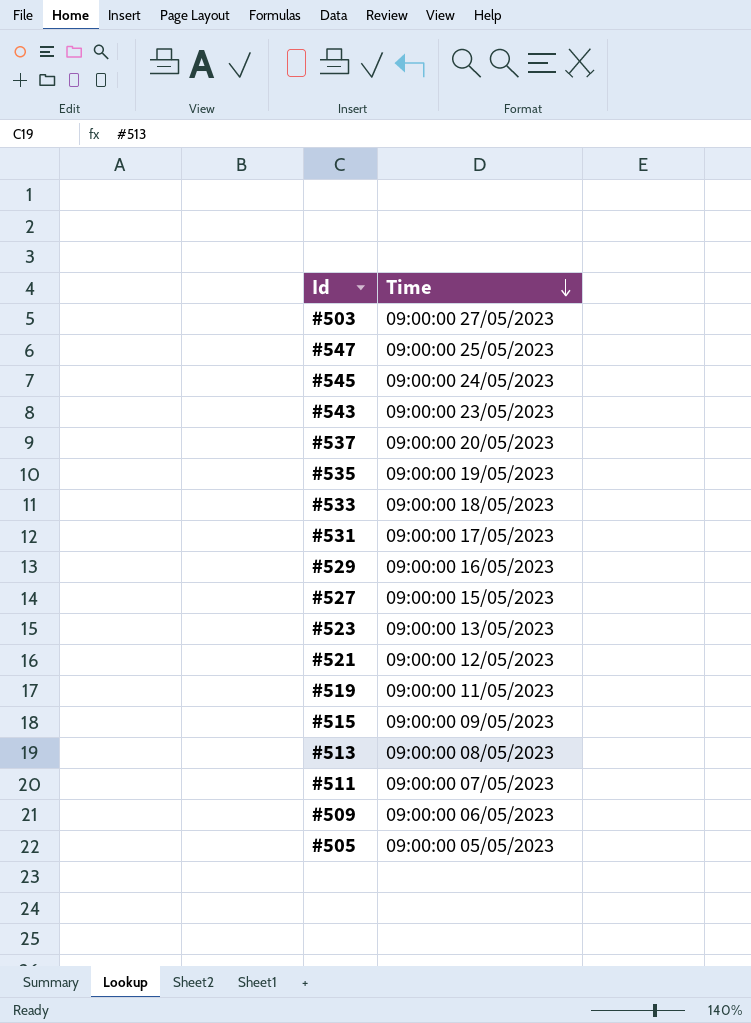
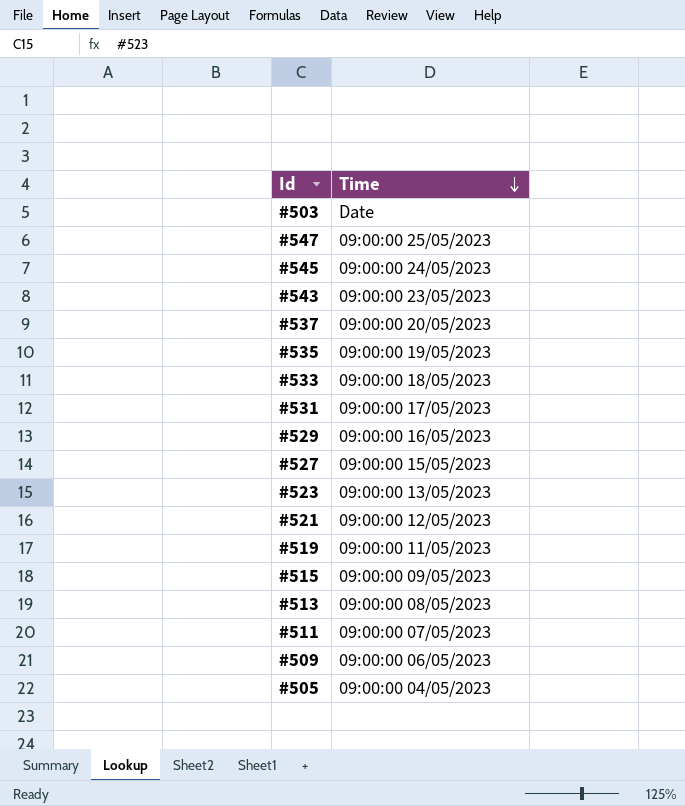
#503 | Time: 09:00:00 27/05/2023 -> Date
#505 | Time: 09:00:00 05/05/2023 -> 09:00:00 04/05/2023

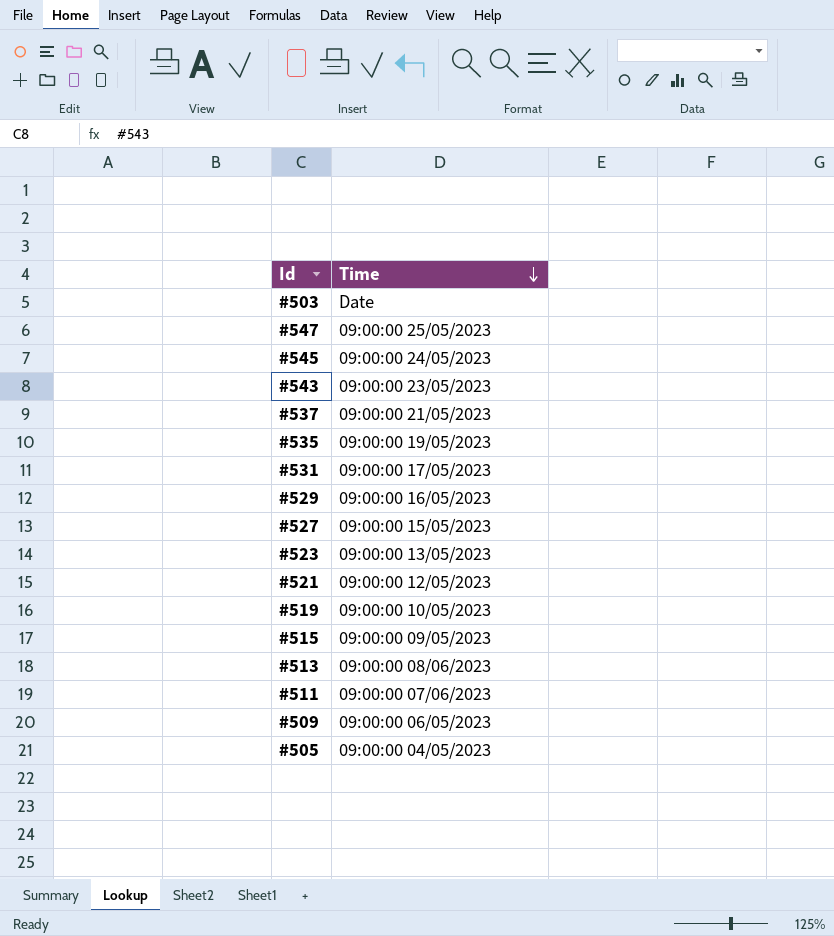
row #533: 09:00:00 18/05/2023 -> none
#537 | Time: 09:00:00 20/05/2023 -> 09:00:00 21/05/2023
#519 | Time: 09:00:00 11/05/2023 -> 09:00:00 10/05/2023
#513 | Time: 09:00:00 08/05/2023 -> 09:00:00 08/06/2023
#511 | Time: 09:00:00 07/05/2023 -> 09:00:00 07/06/2023

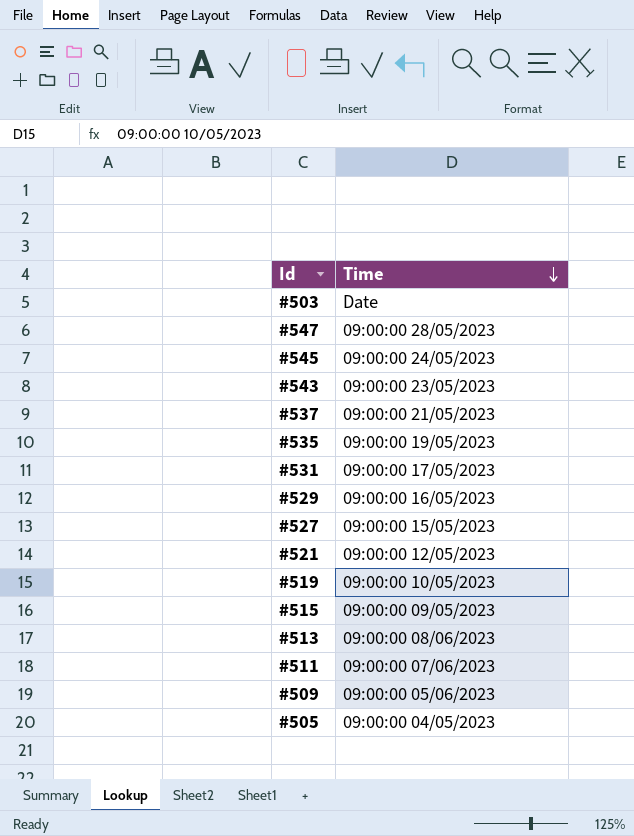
row #523: 09:00:00 13/05/2023 -> none
#547 | Time: 09:00:00 25/05/2023 -> 09:00:00 28/05/2023
#509 | Time: 09:00:00 06/05/2023 -> 09:00:00 05/06/2023

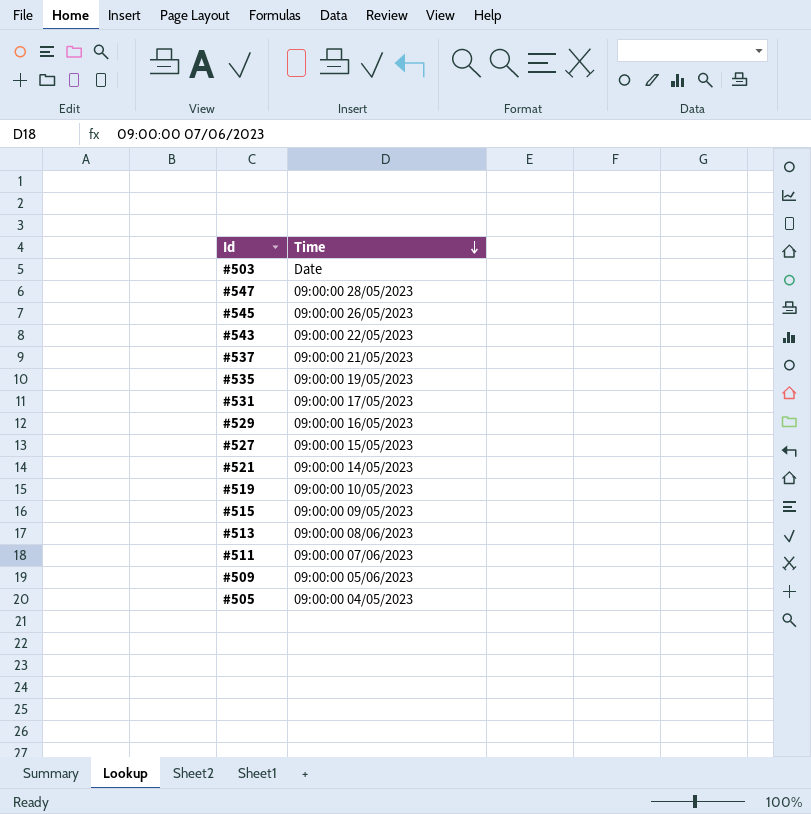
#545 | Time: 09:00:00 24/05/2023 -> 09:00:00 26/05/2023
#543 | Time: 09:00:00 23/05/2023 -> 09:00:00 22/05/2023
#521 | Time: 09:00:00 12/05/2023 -> 09:00:00 14/05/2023

